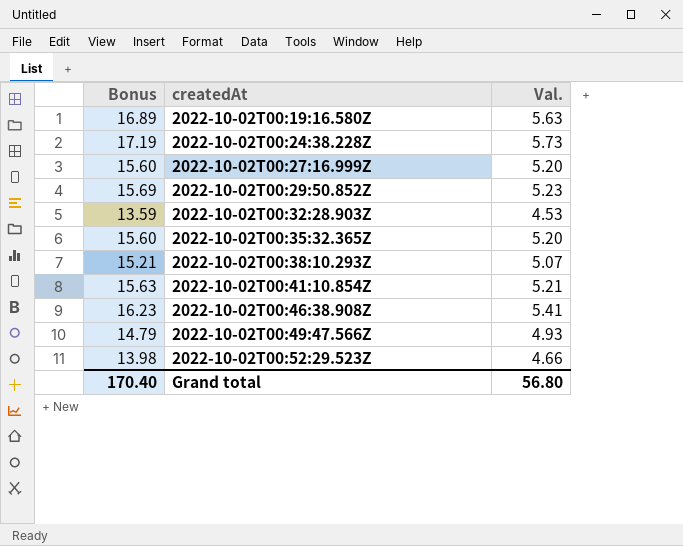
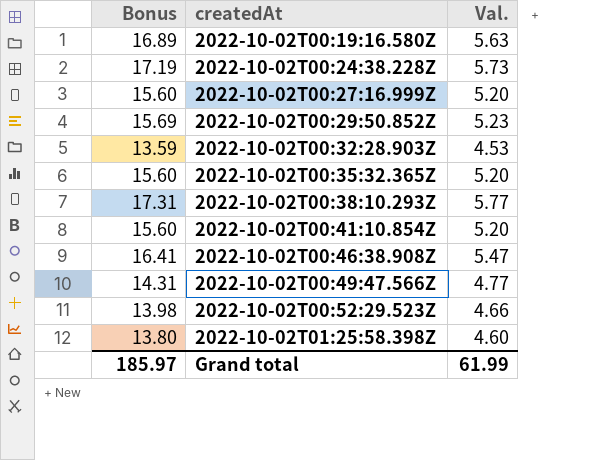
2022-10-02T00:38:10.293Z | Bonus: 15.21 -> 17.31
2022-10-02T00:38:10.293Z | Val.: 5.07 -> 5.77
2022-10-02T00:41:10.854Z | Bonus: 15.63 -> 15.60
2022-10-02T00:41:10.854Z | Val.: 5.21 -> 5.20
2022-10-02T00:46:38.908Z | Bonus: 16.23 -> 16.41
2022-10-02T00:46:38.908Z | Val.: 5.41 -> 5.47
2022-10-02T00:49:47.566Z | Bonus: 14.79 -> 14.31
2022-10-02T00:49:47.566Z | Val.: 4.93 -> 4.77
row 2022-10-02T01:25:58.398Z: none -> 13.80 | 4.60
Grand total | Bonus: 170.40 -> 185.97
Grand total | Val.: 56.80 -> 61.99

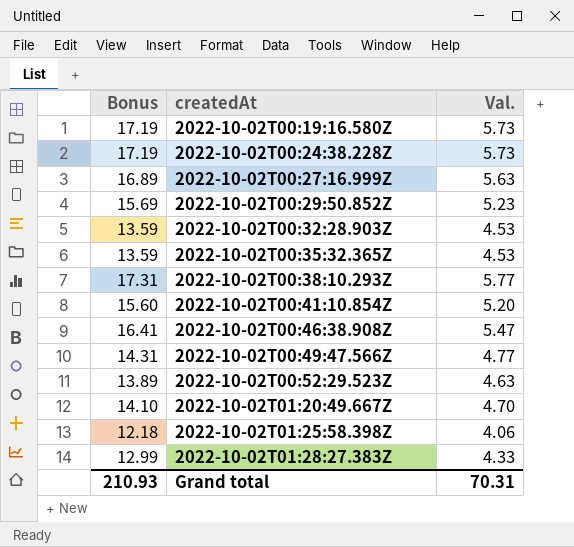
2022-10-02T00:19:16.580Z | Bonus: 16.89 -> 17.19
2022-10-02T00:19:16.580Z | Val.: 5.63 -> 5.73
2022-10-02T00:27:16.999Z | Bonus: 15.60 -> 16.89
2022-10-02T00:27:16.999Z | Val.: 5.20 -> 5.63
2022-10-02T00:35:32.365Z | Bonus: 15.60 -> 13.59
2022-10-02T00:35:32.365Z | Val.: 5.20 -> 4.53
2022-10-02T00:52:29.523Z | Bonus: 13.98 -> 13.89
2022-10-02T00:52:29.523Z | Val.: 4.66 -> 4.63
row 2022-10-02T01:20:49.667Z: none -> 14.10 | 4.70
2022-10-02T01:25:58.398Z | Bonus: 13.80 -> 12.18
2022-10-02T01:25:58.398Z | Val.: 4.60 -> 4.06
row 2022-10-02T01:28:27.383Z: none -> 12.99 | 4.33
Grand total | Bonus: 185.97 -> 210.93
Grand total | Val.: 61.99 -> 70.31

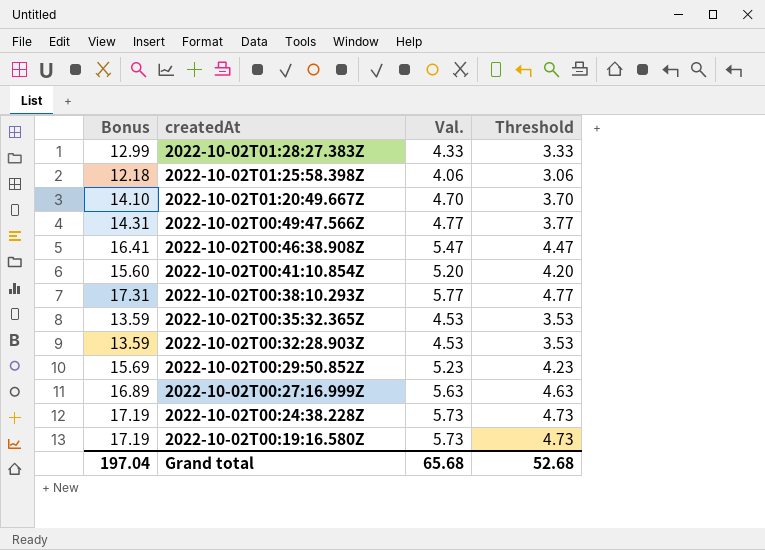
row order: createdAt ascending -> createdAt descending
column Threshold | formula: none -> [Val.] - 1
row 2022-10-02T00:52:29.523Z: 13.89 | 4.63 -> none
Grand total | Bonus: 210.93 -> 197.04
Grand total | Val.: 70.31 -> 65.68

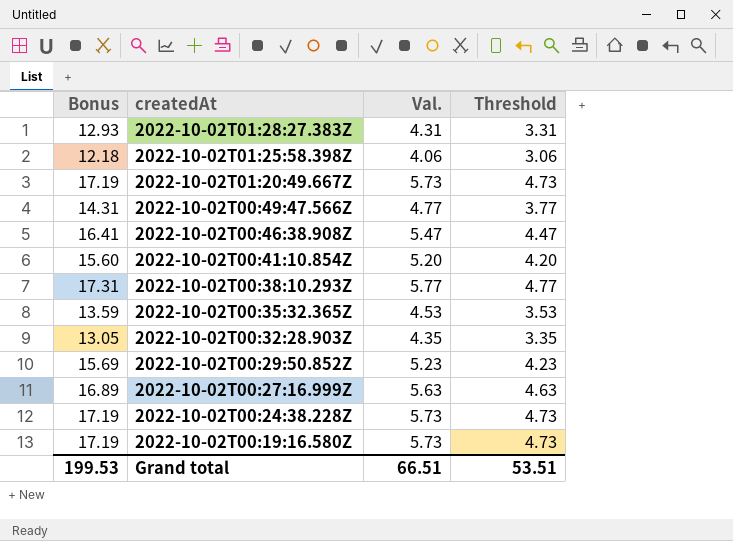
2022-10-02T01:28:27.383Z | Bonus: 12.99 -> 12.93
2022-10-02T01:28:27.383Z | Val.: 4.33 -> 4.31
2022-10-02T01:28:27.383Z | Threshold: 3.33 -> 3.31
2022-10-02T01:20:49.667Z | Bonus: 14.10 -> 17.19
2022-10-02T01:20:49.667Z | Val.: 4.70 -> 5.73
2022-10-02T01:20:49.667Z | Threshold: 3.70 -> 4.73
2022-10-02T00:32:28.903Z | Bonus: 13.59 -> 13.05
2022-10-02T00:32:28.903Z | Val.: 4.53 -> 4.35
2022-10-02T00:32:28.903Z | Threshold: 3.53 -> 3.35
Grand total | Bonus: 197.04 -> 199.53
Grand total | Val.: 65.68 -> 66.51
Grand total | Threshold: 52.68 -> 53.51

